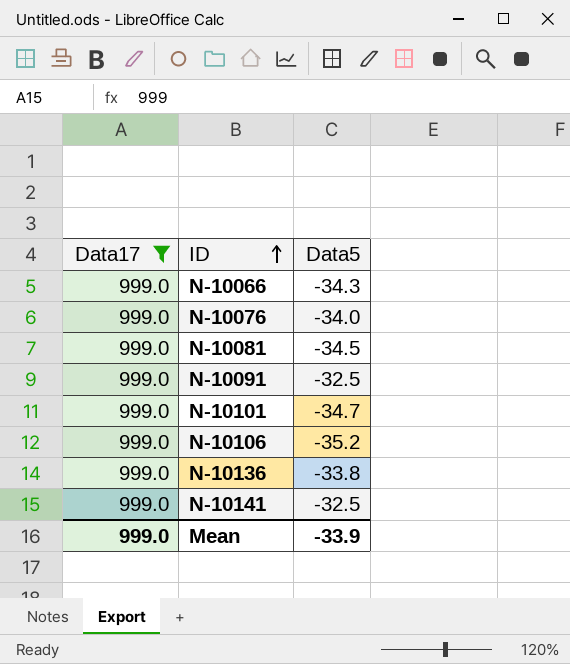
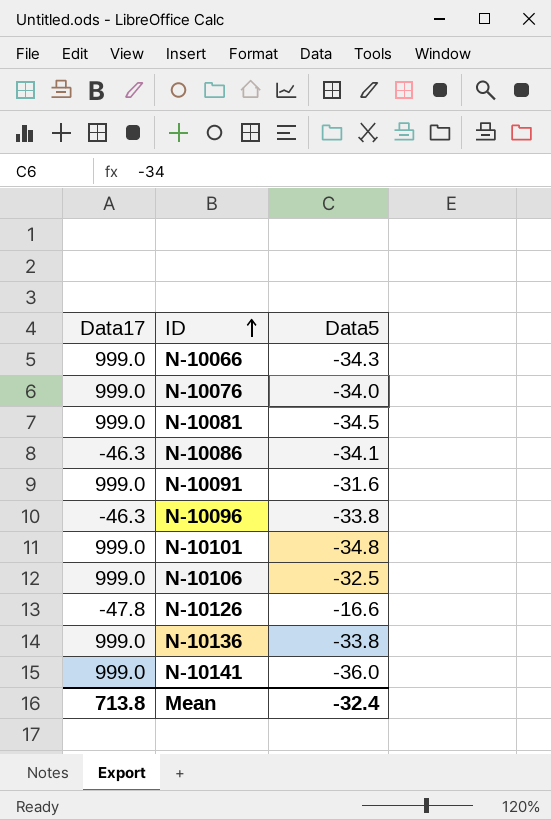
filter: Data17 = 999.0 -> none
N-10091 | Data5: -32.5 -> -31.6
N-10101 | Data5: -34.7 -> -34.8
N-10106 | Data5: -35.2 -> -32.5
N-10141 | Data5: -32.5 -> -36.0
Mean | Data17: 999.0 -> 713.8
Mean | Data5: -33.9 -> -32.4

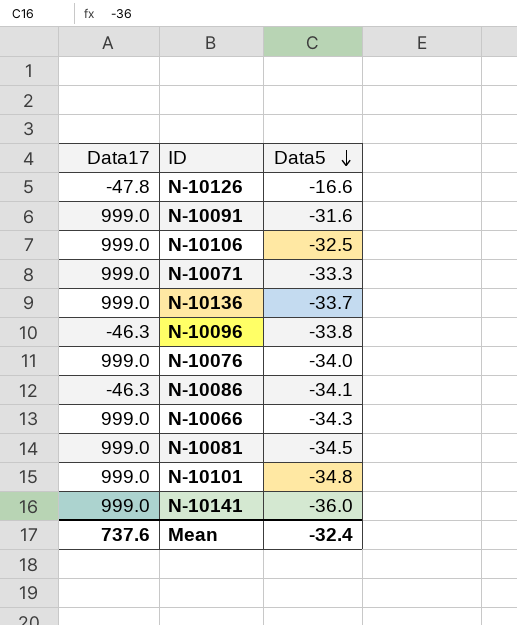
row order: ID ascending -> Data5 descending
row N-10071: none -> 999.0 | -33.3
N-10136 | Data5: -33.8 -> -33.7
Mean | Data17: 713.8 -> 737.6

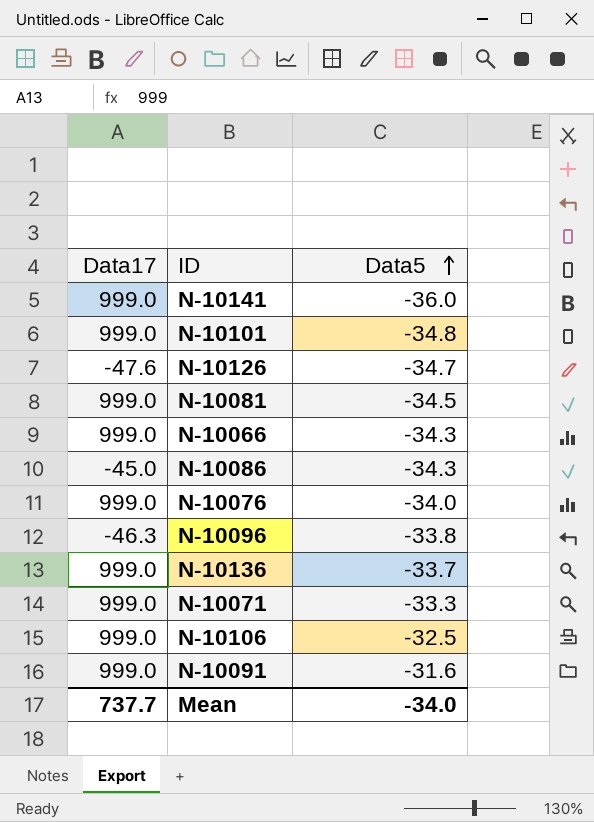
row order: Data5 descending -> Data5 ascending
N-10126 | Data17: -47.8 -> -47.6
N-10126 | Data5: -16.6 -> -34.7
N-10086 | Data17: -46.3 -> -45.0
N-10086 | Data5: -34.1 -> -34.3
Mean | Data17: 737.6 -> 737.7
Mean | Data5: -32.4 -> -34.0

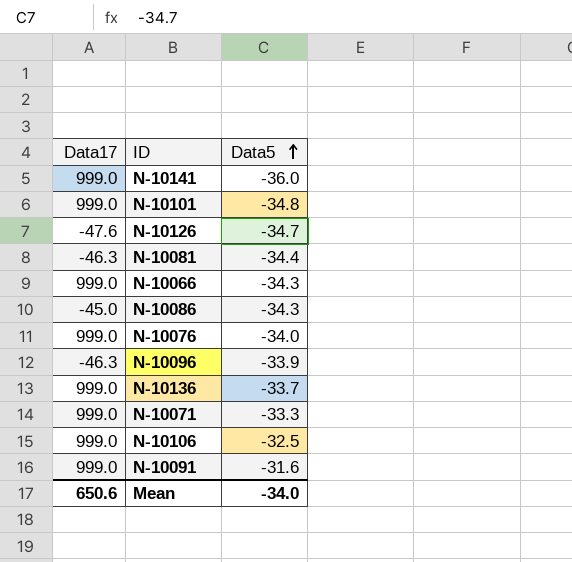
N-10081 | Data17: 999.0 -> -46.3
N-10081 | Data5: -34.5 -> -34.4
N-10096 | Data5: -33.8 -> -33.9
Mean | Data17: 737.7 -> 650.6

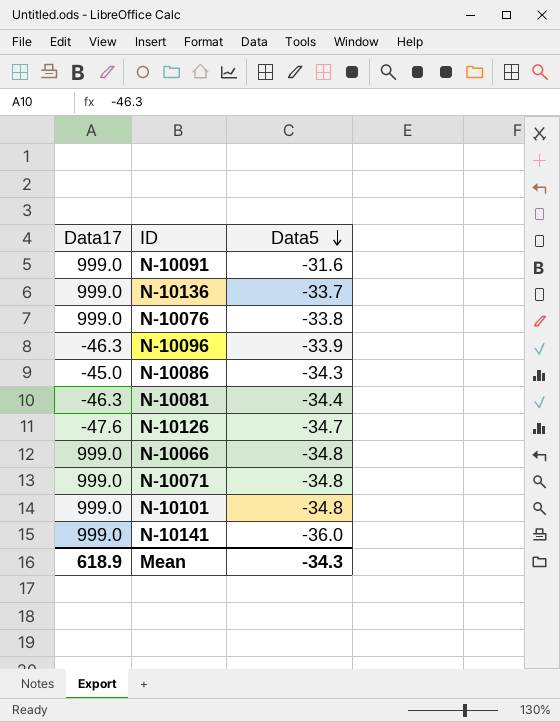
row order: Data5 ascending -> Data5 descending
row N-10106: 999.0 | -32.5 -> none
N-10076 | Data5: -34.0 -> -33.8
N-10066 | Data5: -34.3 -> -34.8
N-10071 | Data5: -33.3 -> -34.8
Mean | Data17: 650.6 -> 618.9
Mean | Data5: -34.0 -> -34.3

